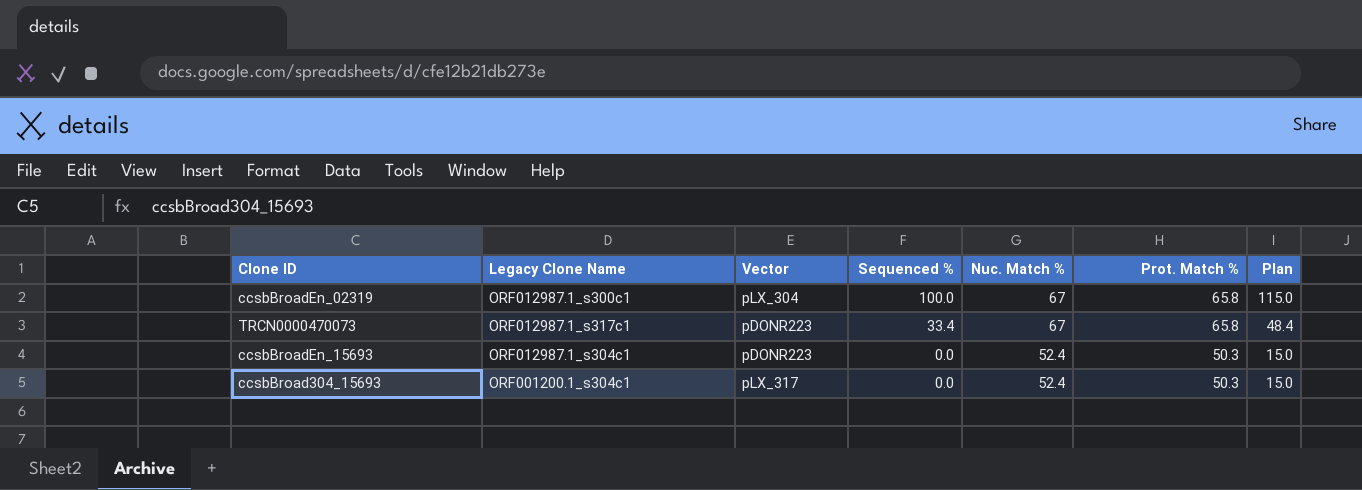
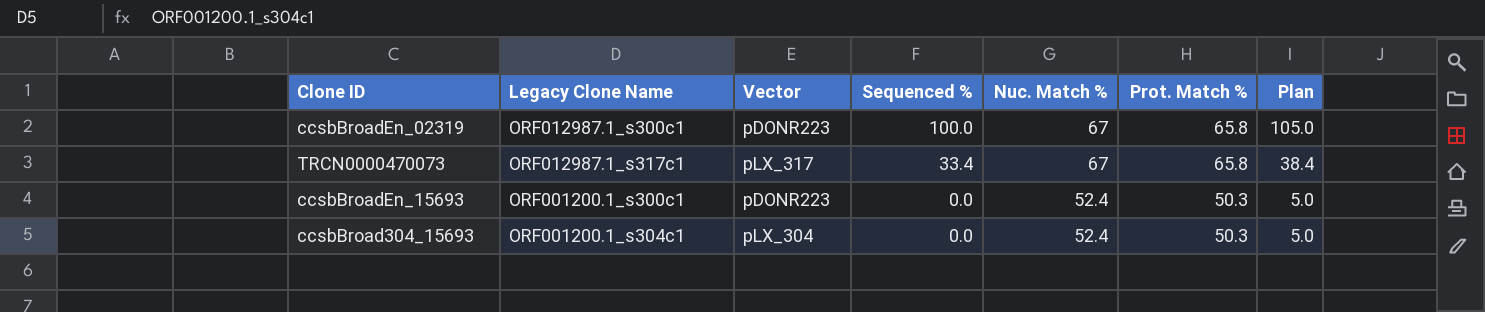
column Plan | formula: [Sequenced %] + 15 -> [Sequenced %] + 5
ccsbBroadEn_02319 | Vector: pLX_304 -> pDONR223
TRCN0000470073 | Vector: pDONR223 -> pLX_317
ccsbBroadEn_15693 | Legacy Clone Name: ORF012987.1_s304c1 -> ORF001200.1_s300c1
ccsbBroad304_15693 | Vector: pLX_317 -> pLX_304

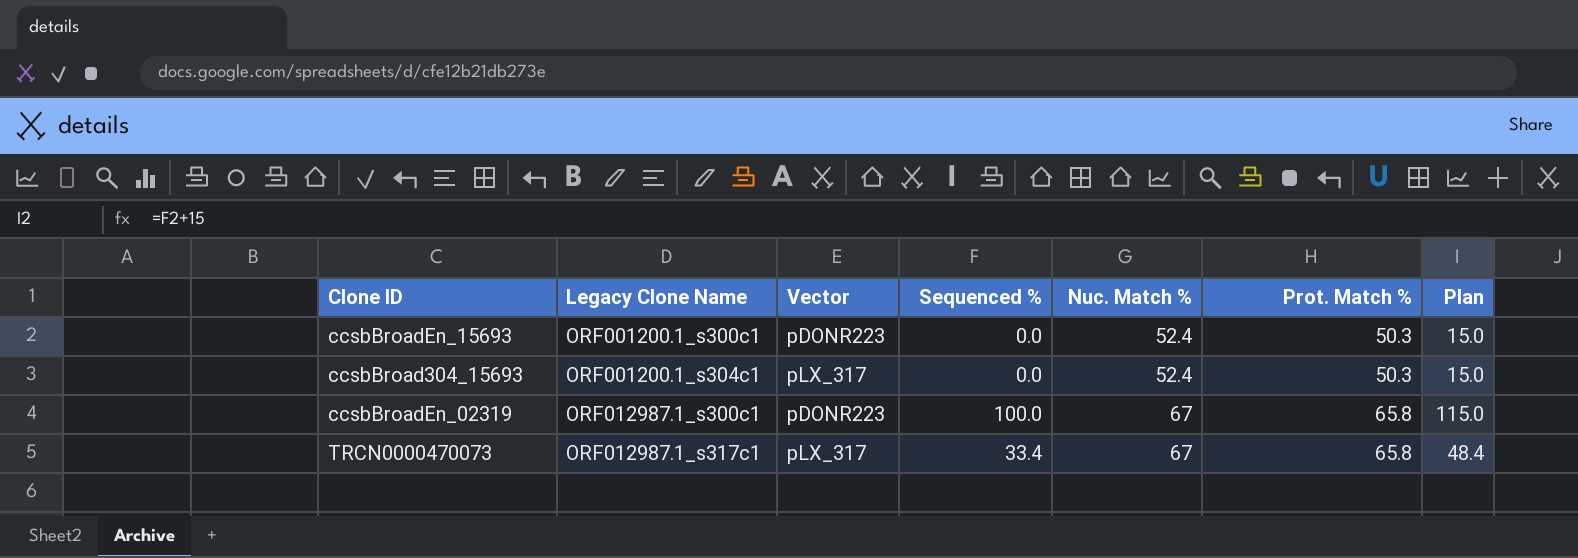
row order: Sequenced % descending -> Legacy Clone Name ascending
column Plan | formula: [Sequenced %] + 5 -> [Sequenced %] + 15
ccsbBroad304_15693 | Vector: pLX_304 -> pLX_317

